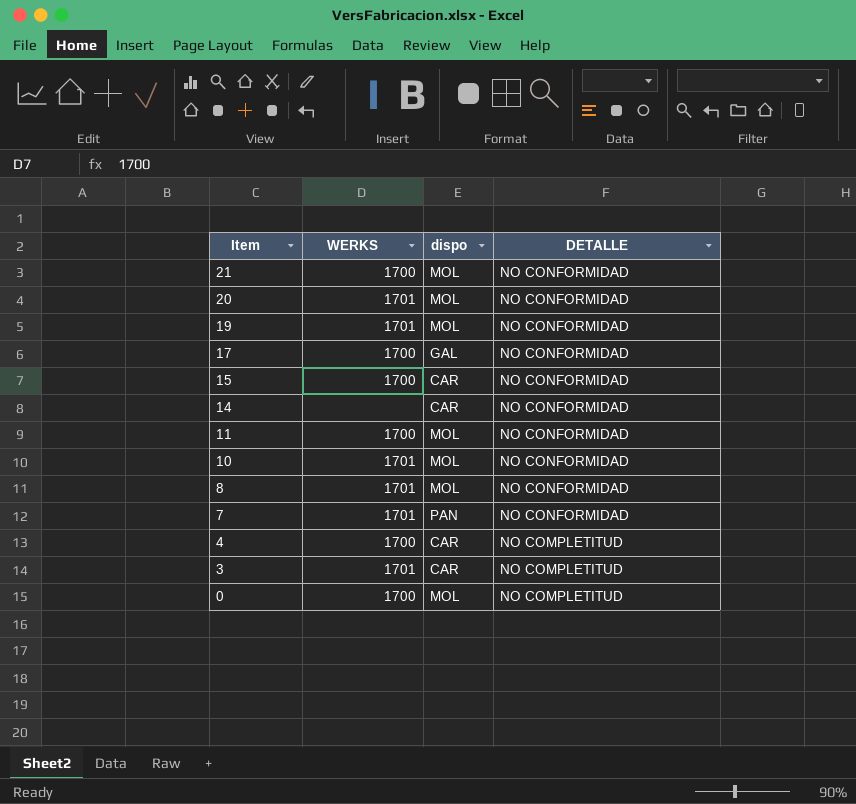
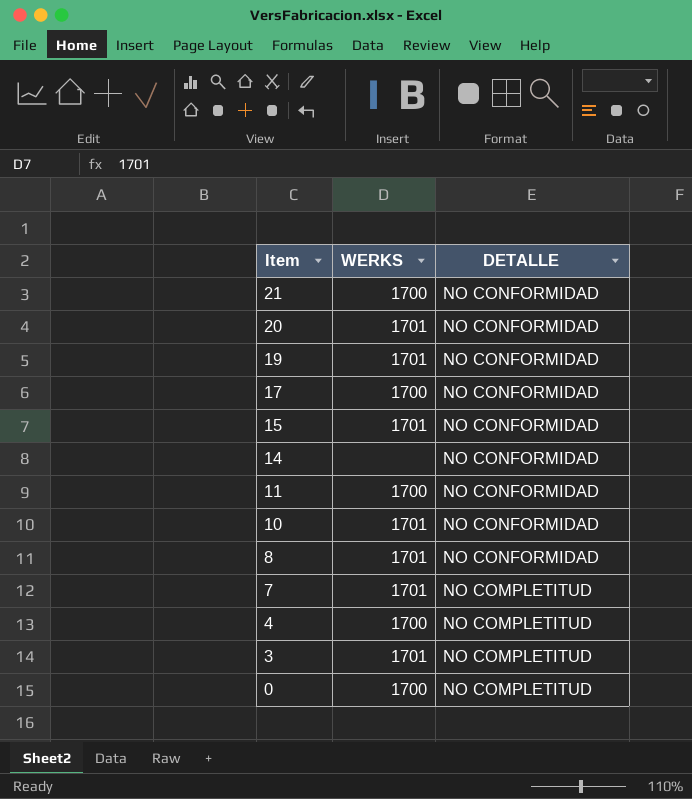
column dispo | position: 3 -> none
15 | WERKS: 1700 -> 1701
7 | DETALLE: NO CONFORMIDAD -> NO COMPLETITUD

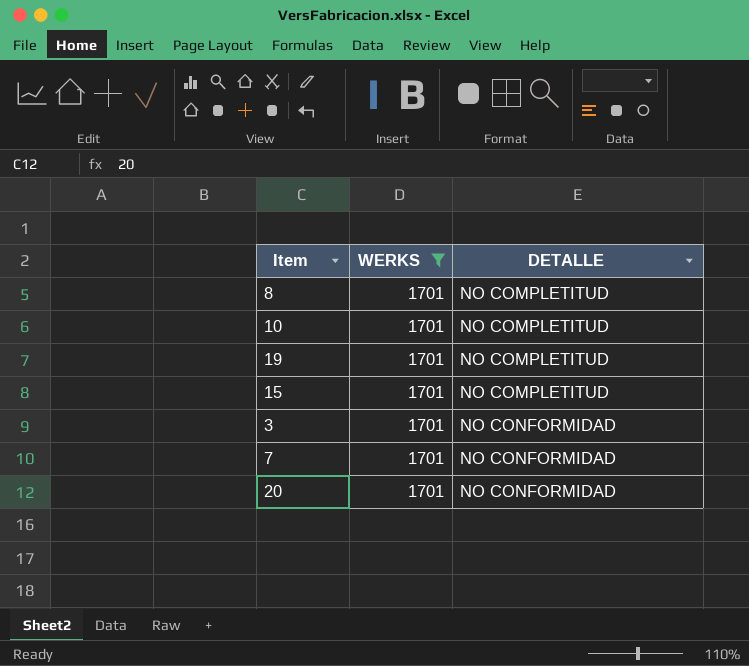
filter: none -> WERKS = 1701
row order: Item descending -> DETALLE ascending
8 | DETALLE: NO CONFORMIDAD -> NO COMPLETITUD
10 | DETALLE: NO CONFORMIDAD -> NO COMPLETITUD
19 | DETALLE: NO CONFORMIDAD -> NO COMPLETITUD
15 | DETALLE: NO CONFORMIDAD -> NO COMPLETITUD
3 | DETALLE: NO COMPLETITUD -> NO CONFORMIDAD
7 | DETALLE: NO COMPLETITUD -> NO CONFORMIDAD

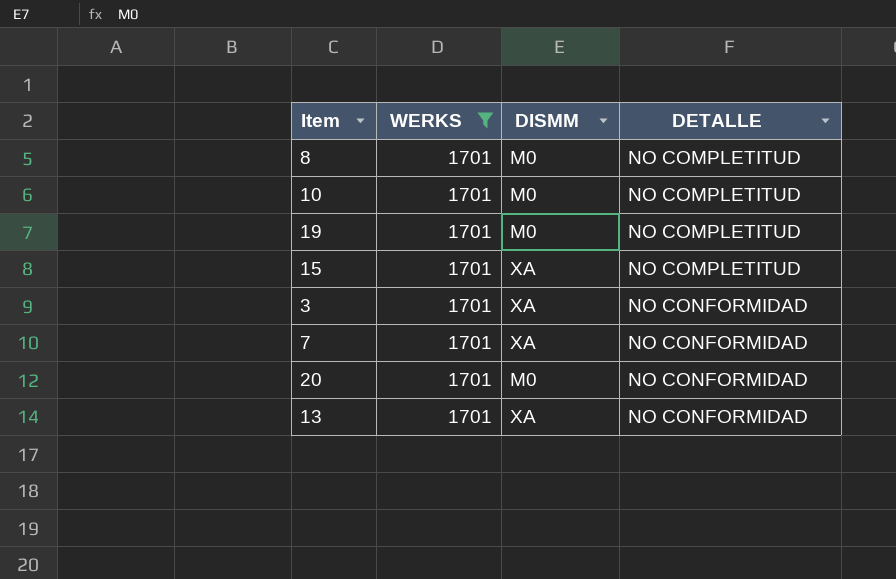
column DISMM | position: none -> 3
row 13: none -> 1701 | XA | NO CONFORMIDAD

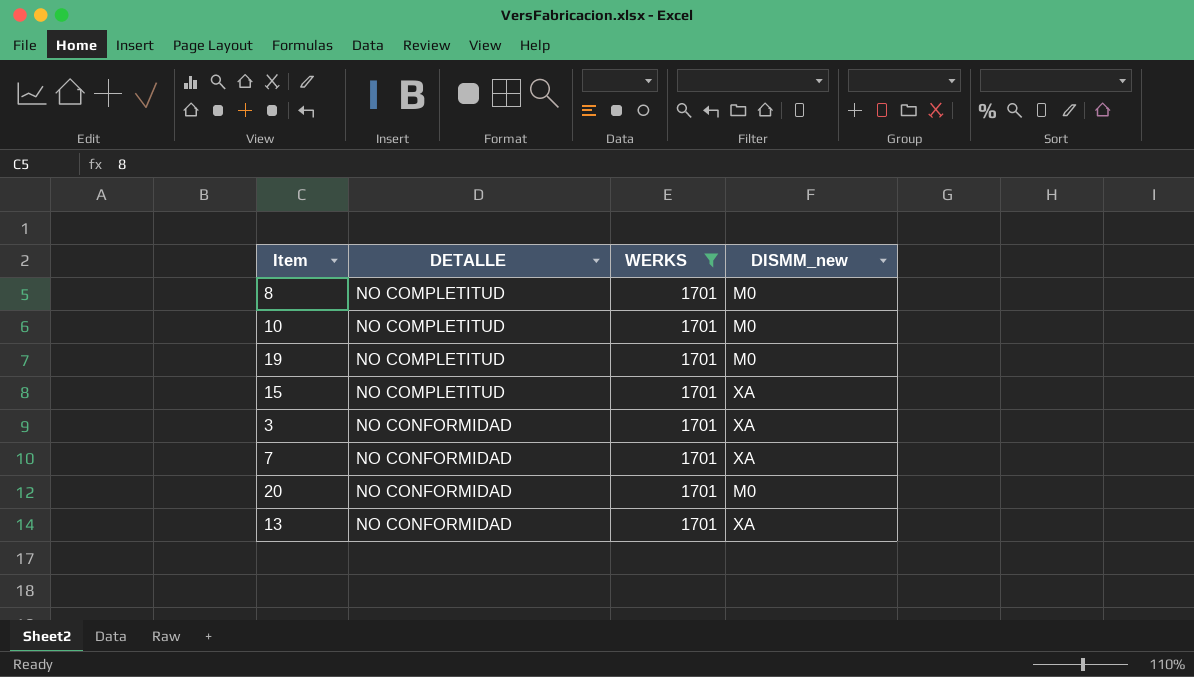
column DETALLE | position: 4 -> 2
column name: DISMM -> DISMM_new

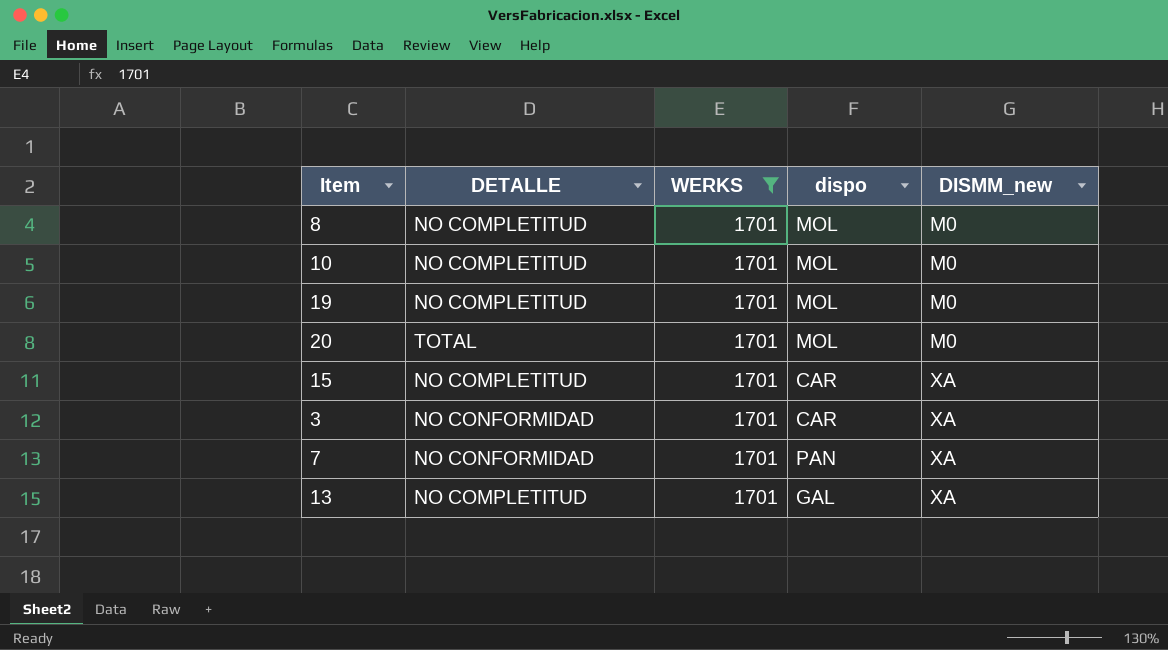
row order: DETALLE ascending -> DISMM_new ascending
column dispo | position: none -> 4
20 | DETALLE: NO CONFORMIDAD -> TOTAL
13 | DETALLE: NO CONFORMIDAD -> NO COMPLETITUD

